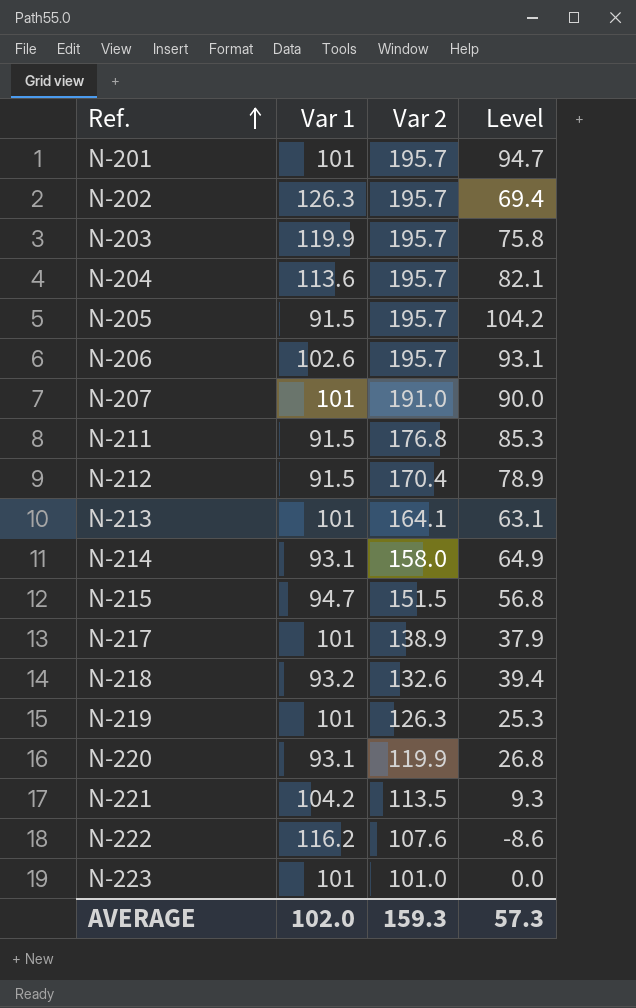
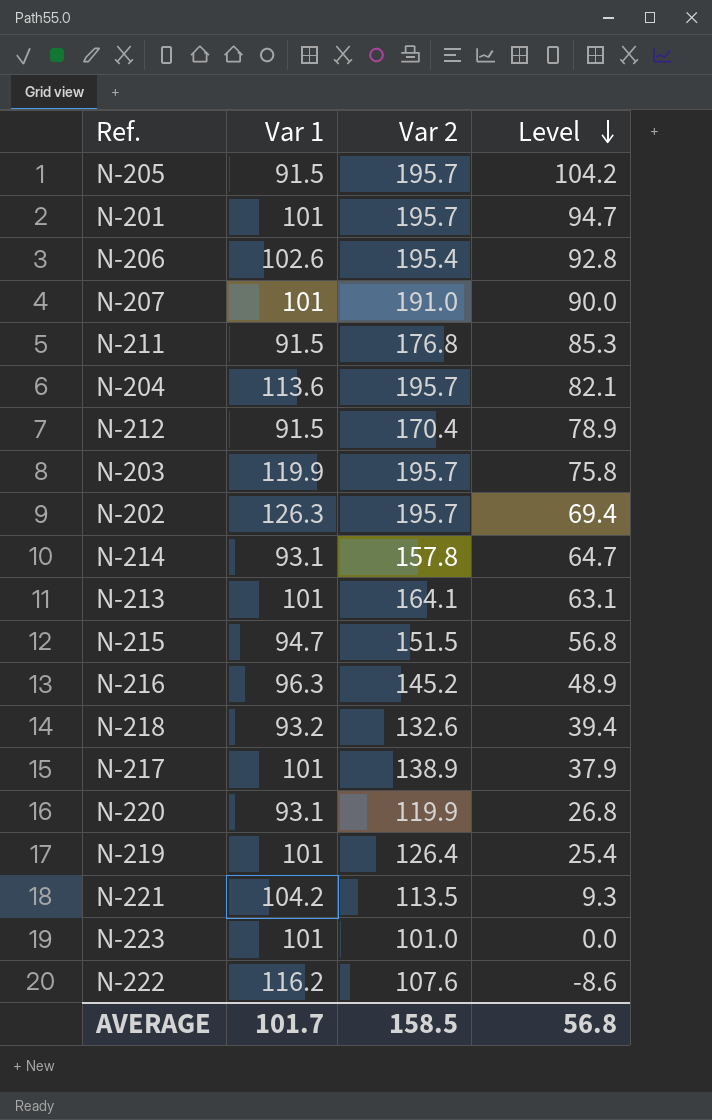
row order: Ref. ascending -> Level descending
N-206 | Var 2: 195.7 -> 195.4
N-206 | Level: 93.1 -> 92.8
N-214 | Var 2: 158.0 -> 157.8
N-214 | Level: 64.9 -> 64.7
row N-216: none -> 96.3 | 145.2 | 48.9
N-219 | Var 2: 126.3 -> 126.4
N-219 | Level: 25.3 -> 25.4
AVERAGE | Var 1: 102.0 -> 101.7
AVERAGE | Var 2: 159.3 -> 158.5
AVERAGE | Level: 57.3 -> 56.8

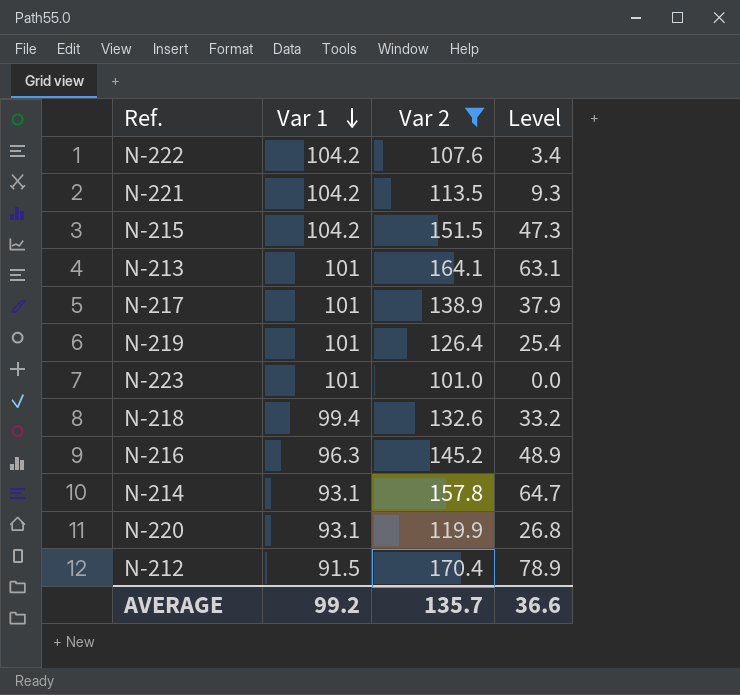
filter: none -> Var 2 <= 170.4
row order: Level descending -> Var 1 descending
N-222 | Var 1: 116.2 -> 104.2
N-222 | Level: -8.6 -> 3.4
N-215 | Var 1: 94.7 -> 104.2
N-215 | Level: 56.8 -> 47.3
N-218 | Var 1: 93.2 -> 99.4
N-218 | Level: 39.4 -> 33.2
AVERAGE | Var 1: 101.7 -> 99.2
AVERAGE | Var 2: 158.5 -> 135.7
AVERAGE | Level: 56.8 -> 36.6

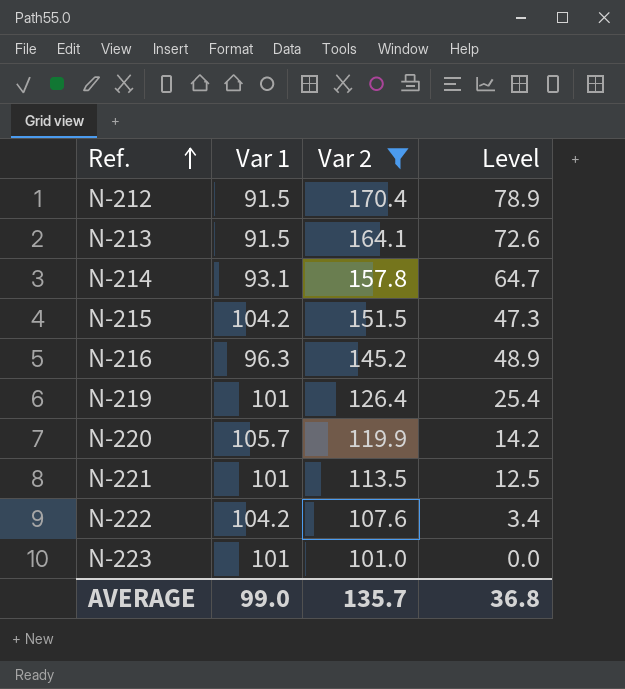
row order: Var 1 descending -> Ref. ascending
row N-217: 101 | 138.9 | 37.9 -> none
row N-218: 99.4 | 132.6 | 33.2 -> none
N-213 | Var 1: 101 -> 91.5
N-213 | Level: 63.1 -> 72.6
N-220 | Var 1: 93.1 -> 105.7
N-220 | Level: 26.8 -> 14.2
N-221 | Var 1: 104.2 -> 101
N-221 | Level: 9.3 -> 12.5
AVERAGE | Var 1: 99.2 -> 99.0
AVERAGE | Level: 36.6 -> 36.8

